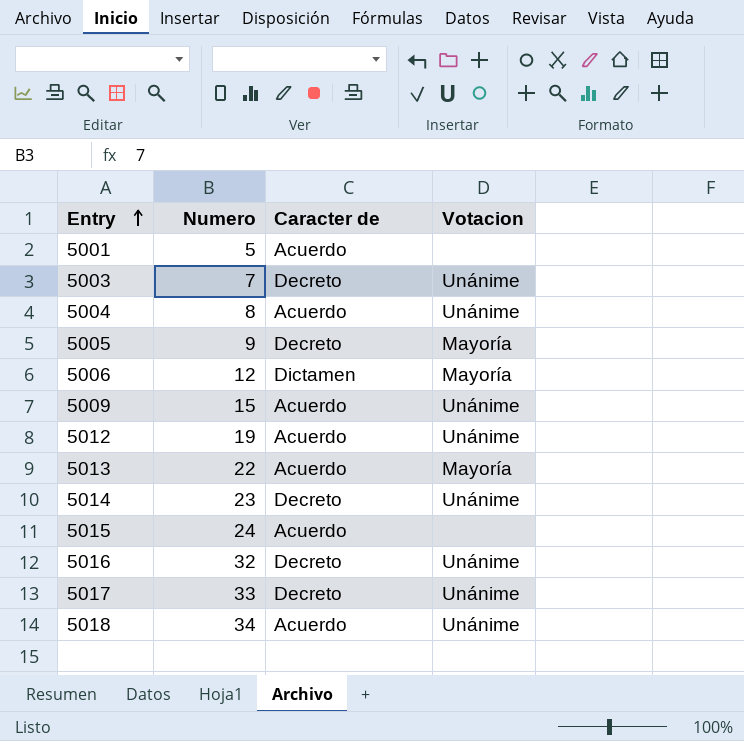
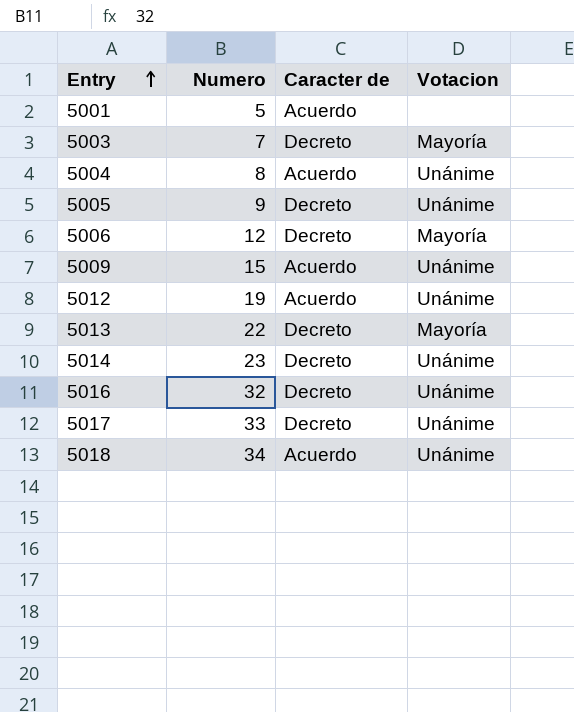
row 5015: 24 | Acuerdo | none -> none
5003 | Votacion: Unánime -> Mayoría
5005 | Votacion: Mayoría -> Unánime
5006 | Caracter de: Dictamen -> Decreto
5013 | Caracter de: Acuerdo -> Decreto

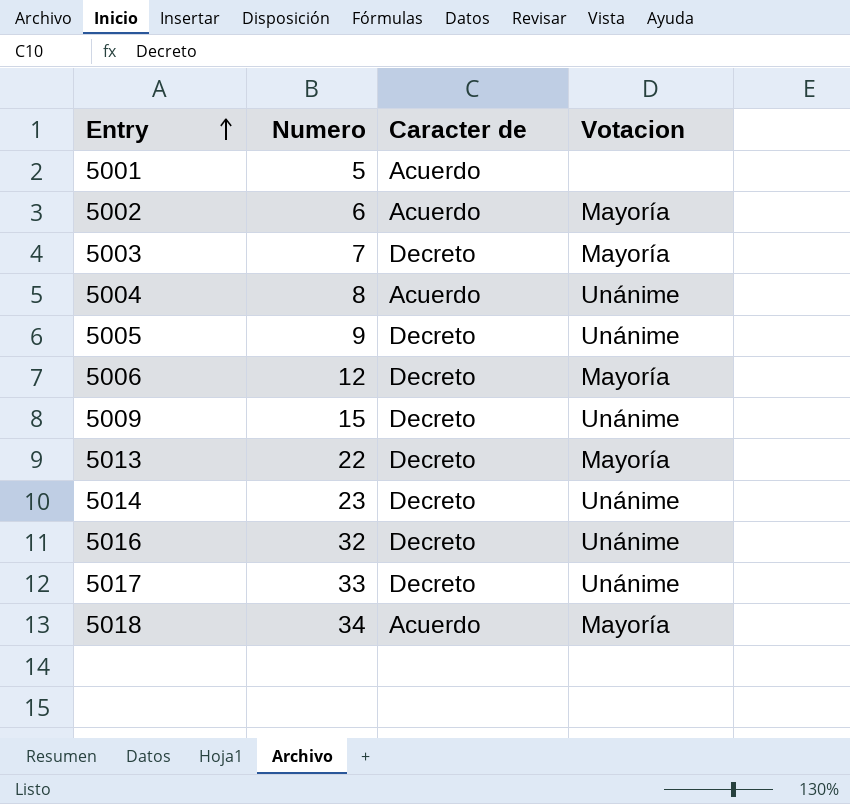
row 5012: 19 | Acuerdo | Unánime -> none
row 5002: none -> 6 | Acuerdo | Mayoría
5009 | Caracter de: Acuerdo -> Decreto
5018 | Votacion: Unánime -> Mayoría

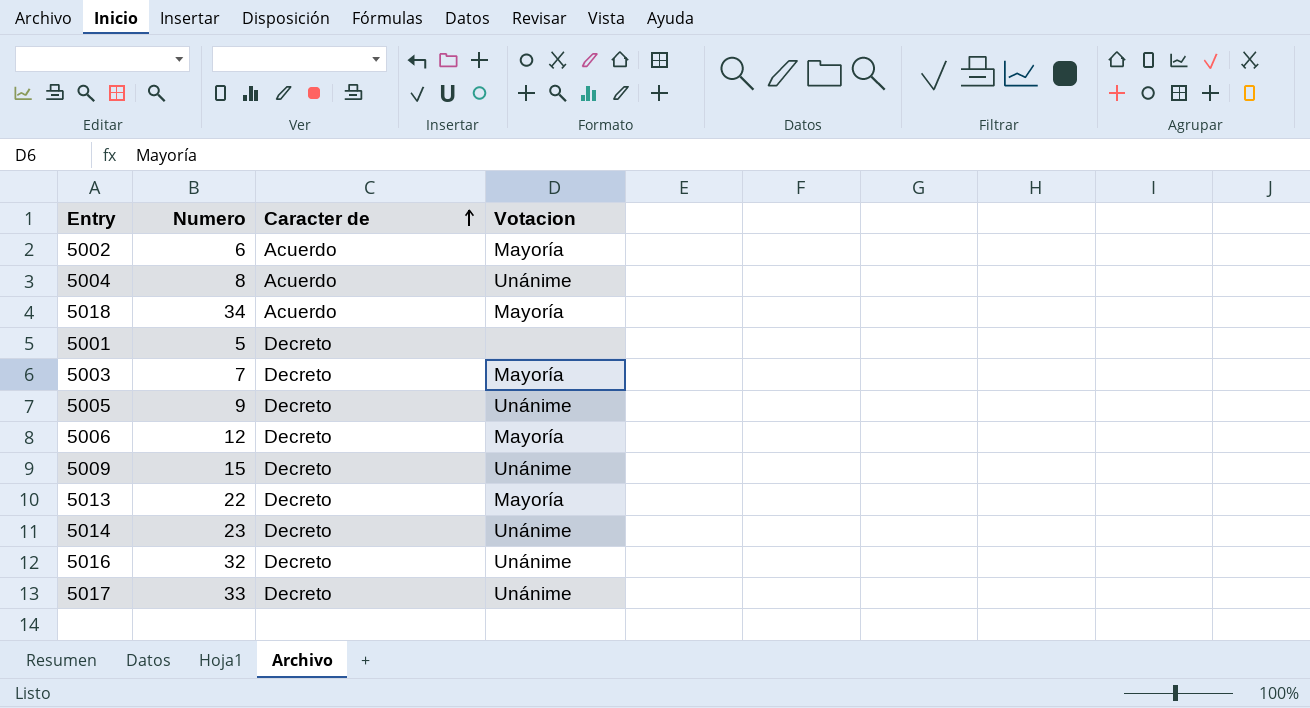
row order: Entry ascending -> Caracter de ascending
5001 | Caracter de: Acuerdo -> Decreto

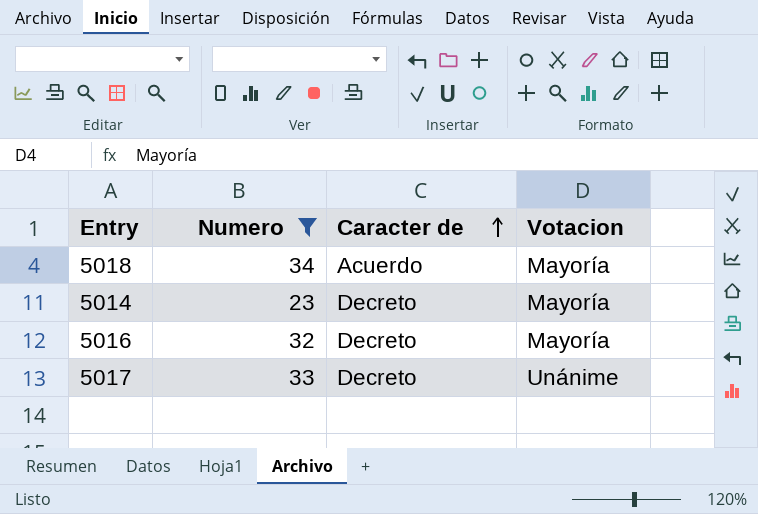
filter: none -> Numero >= 23
5014 | Votacion: Unánime -> Mayoría
5016 | Votacion: Unánime -> Mayoría

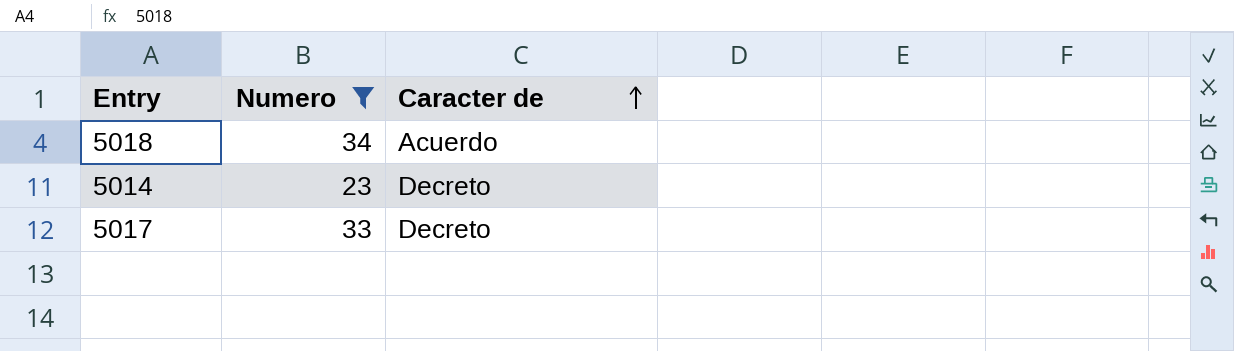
column Votacion | position: 4 -> none
row 5016: 32 | Decreto | Mayoría -> none

